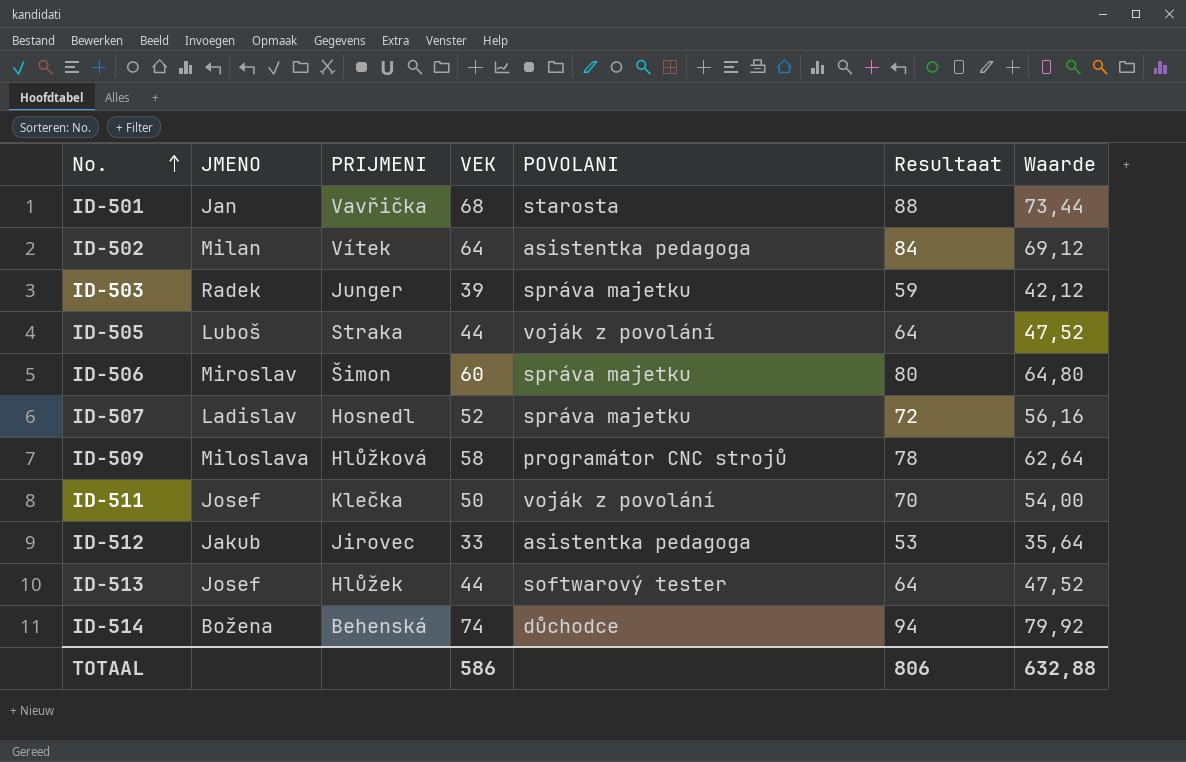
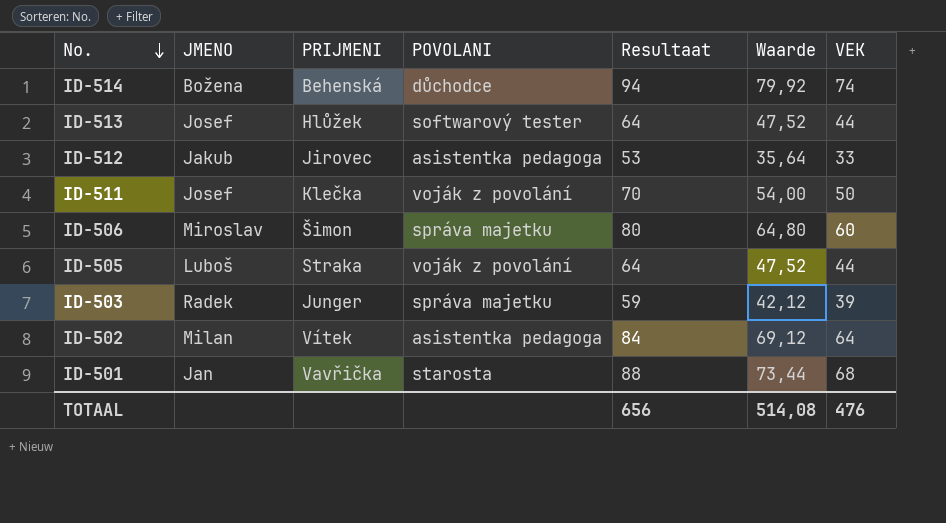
row order: No. ascending -> No. descending
column VEK | position: 4 -> 7
row ID-507: Ladislav | Hosnedl | 52 | správa majetku | 72 | 56,16 -> none
row ID-509: Miloslava | Hlůžková | 58 | programátor CNC strojů | 78 | 62,64 -> none
TOTAAL | Resultaat: 806 -> 656
TOTAAL | Waarde: 632,88 -> 514,08
TOTAAL | VEK: 586 -> 476

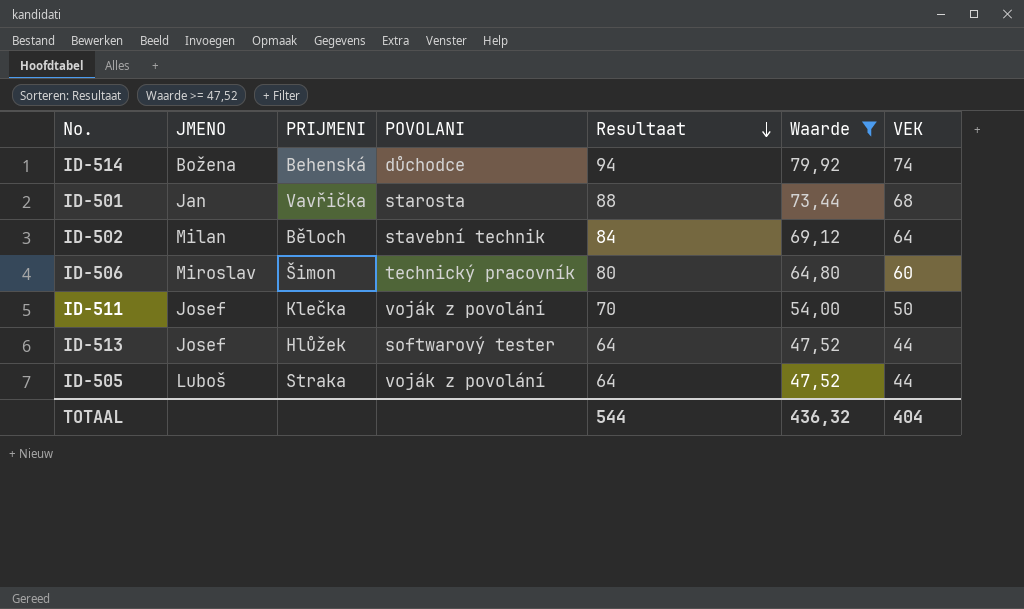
filter: none -> Waarde >= 47,52
row order: No. descending -> Resultaat descending
ID-502 | PRIJMENI: Vítek -> Běloch
ID-502 | POVOLANI: asistentka pedagoga -> stavební technik
ID-506 | POVOLANI: správa majetku -> technický pracovník
TOTAAL | Resultaat: 656 -> 544
TOTAAL | Waarde: 514,08 -> 436,32
TOTAAL | VEK: 476 -> 404

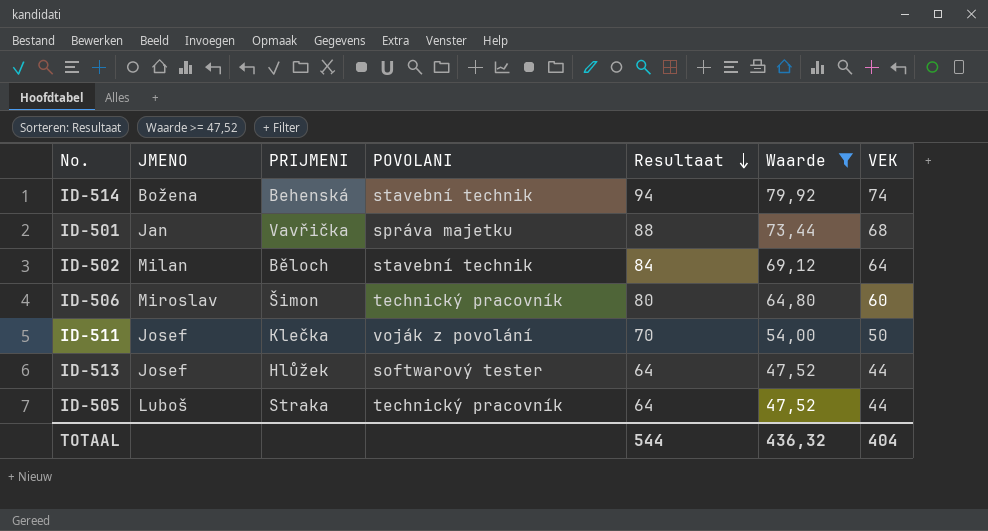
ID-514 | POVOLANI: důchodce -> stavební technik
ID-501 | POVOLANI: starosta -> správa majetku
ID-505 | POVOLANI: voják z povolání -> technický pracovník

